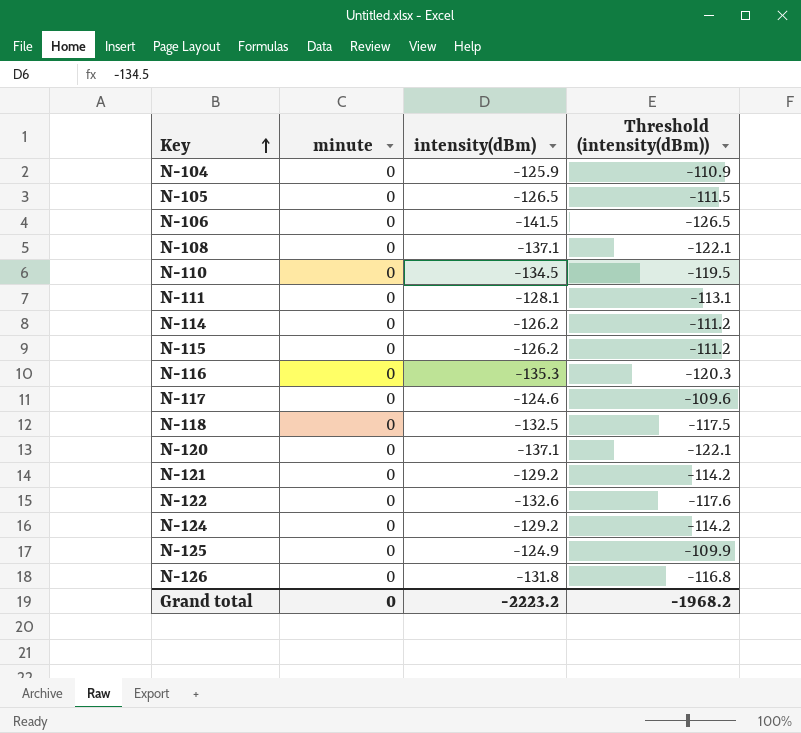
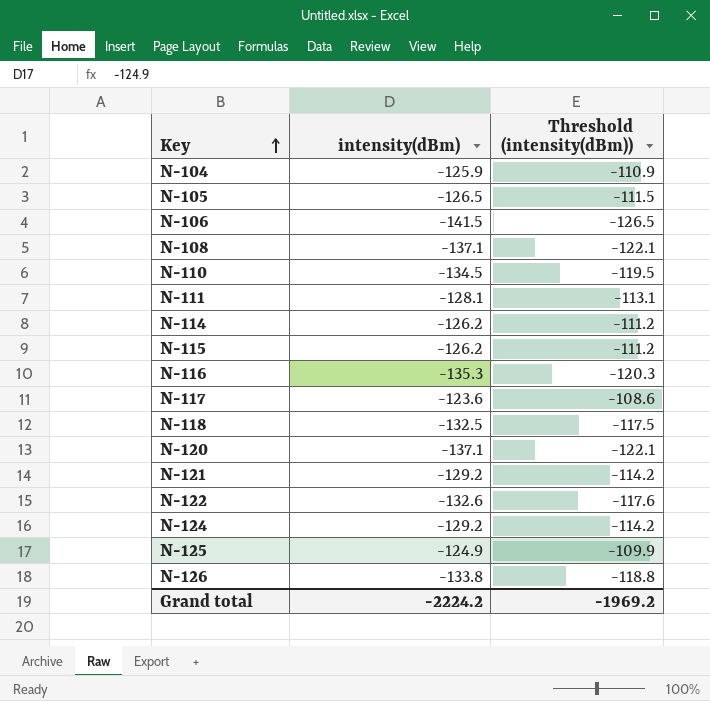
column minute | position: 2 -> none
N-117 | intensity(dBm): -124.6 -> -123.6
N-117 | Threshold (intensity(dBm)): -109.6 -> -108.6
N-126 | intensity(dBm): -131.8 -> -133.8
N-126 | Threshold (intensity(dBm)): -116.8 -> -118.8
Grand total | intensity(dBm): -2223.2 -> -2224.2
Grand total | Threshold (intensity(dBm)): -1968.2 -> -1969.2

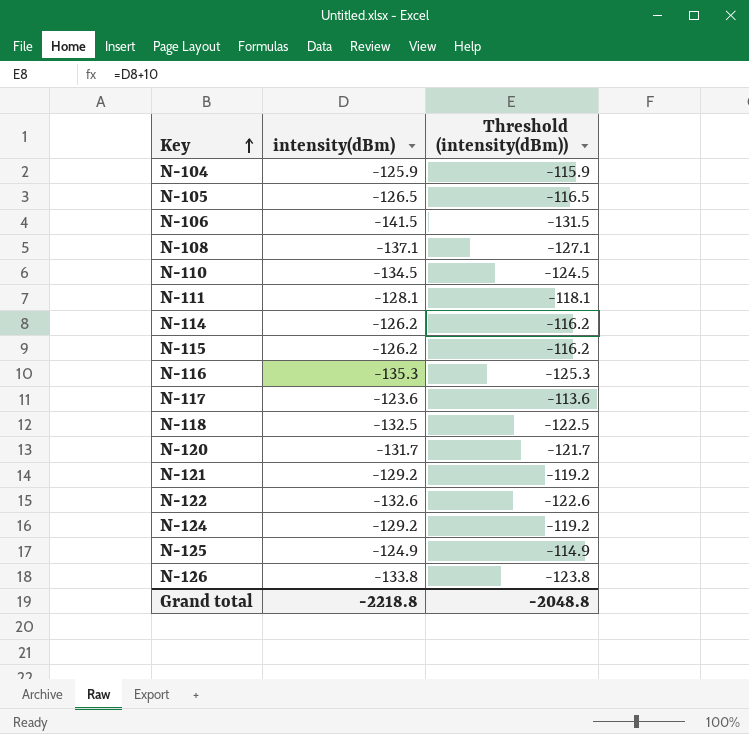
column Threshold (intensity(dBm)) | formula: [intensity(dBm)] + 15 -> [intensity(dBm)] + 10
N-120 | intensity(dBm): -137.1 -> -131.7
Grand total | intensity(dBm): -2224.2 -> -2218.8
Grand total | Threshold (intensity(dBm)): -1969.2 -> -2048.8

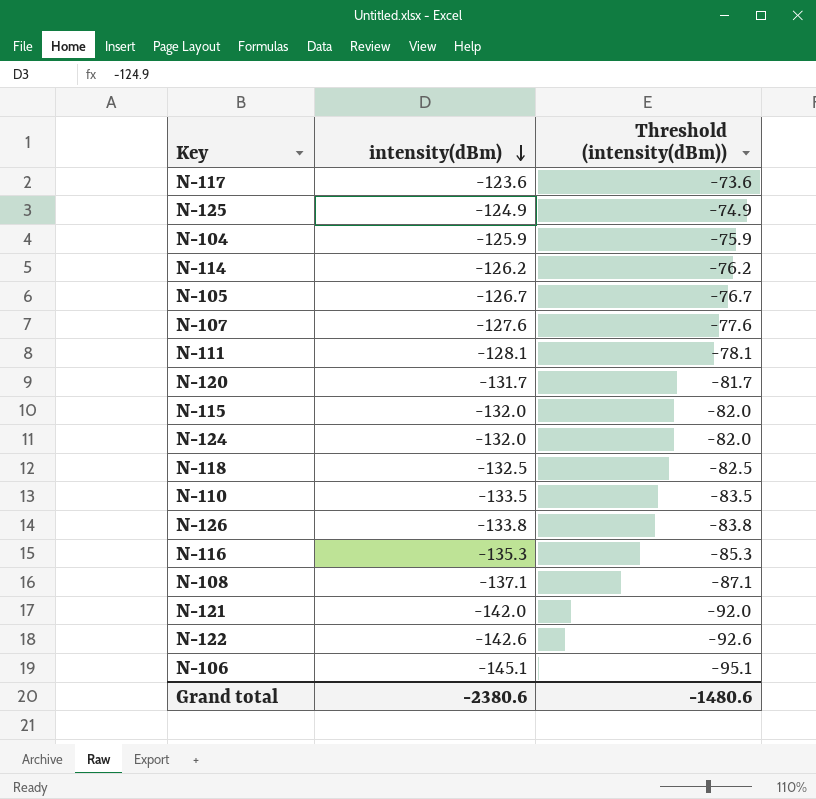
row order: Key ascending -> intensity(dBm) descending
column Threshold (intensity(dBm)) | formula: [intensity(dBm)] + 10 -> [intensity(dBm)] + 50
N-105 | intensity(dBm): -126.5 -> -126.7
row N-107: none -> -127.6 | -77.6
N-115 | intensity(dBm): -126.2 -> -132.0
N-124 | intensity(dBm): -129.2 -> -132.0
N-110 | intensity(dBm): -134.5 -> -133.5
N-121 | intensity(dBm): -129.2 -> -142.0
N-122 | intensity(dBm): -132.6 -> -142.6
N-106 | intensity(dBm): -141.5 -> -145.1
Grand total | intensity(dBm): -2218.8 -> -2380.6
Grand total | Threshold (intensity(dBm)): -2048.8 -> -1480.6

